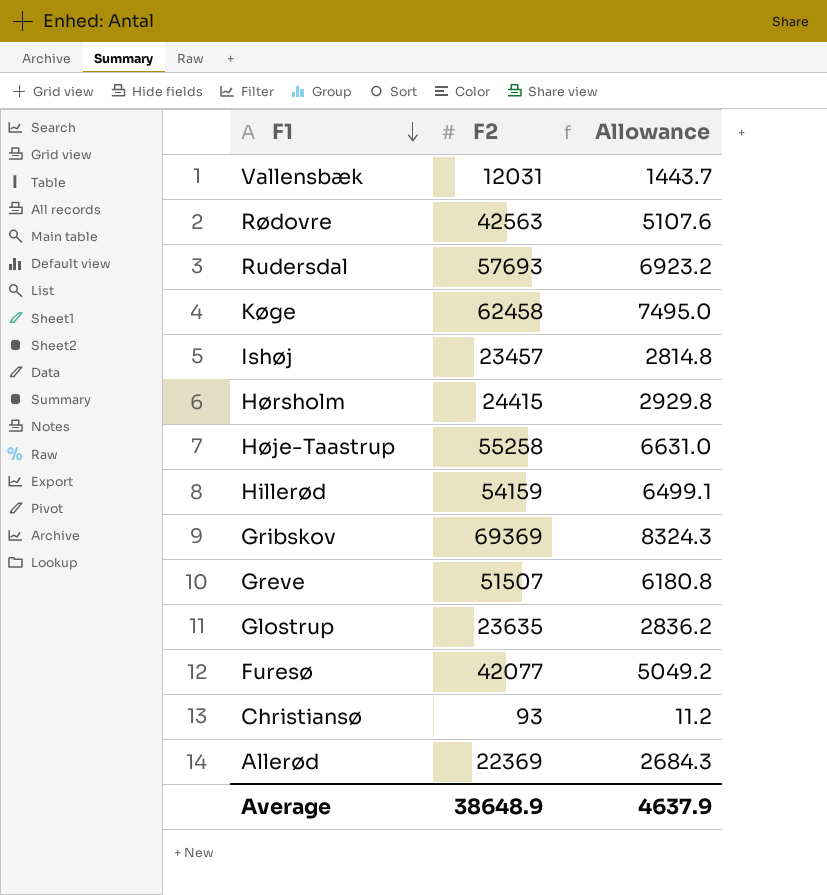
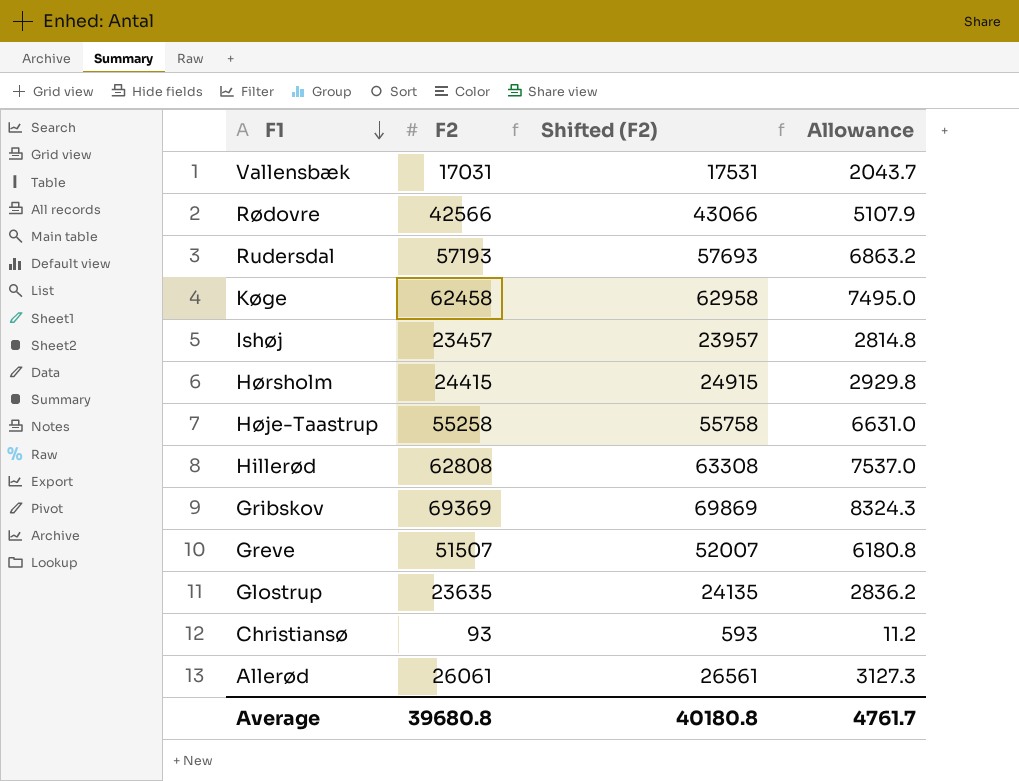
column Shifted (F2) | formula: none -> [F2] + 500
row Furesø: 42077 | 5049.2 -> none
Vallensbæk | F2: 12031 -> 17031
Vallensbæk | Allowance: 1443.7 -> 2043.7
Rødovre | F2: 42563 -> 42566
Rødovre | Allowance: 5107.6 -> 5107.9
Rudersdal | F2: 57693 -> 57193
Rudersdal | Allowance: 6923.2 -> 6863.2
Hillerød | F2: 54159 -> 62808
Hillerød | Allowance: 6499.1 -> 7537.0
Allerød | F2: 22369 -> 26061
Allerød | Allowance: 2684.3 -> 3127.3
Average | F2: 38648.9 -> 39680.8
Average | Allowance: 4637.9 -> 4761.7

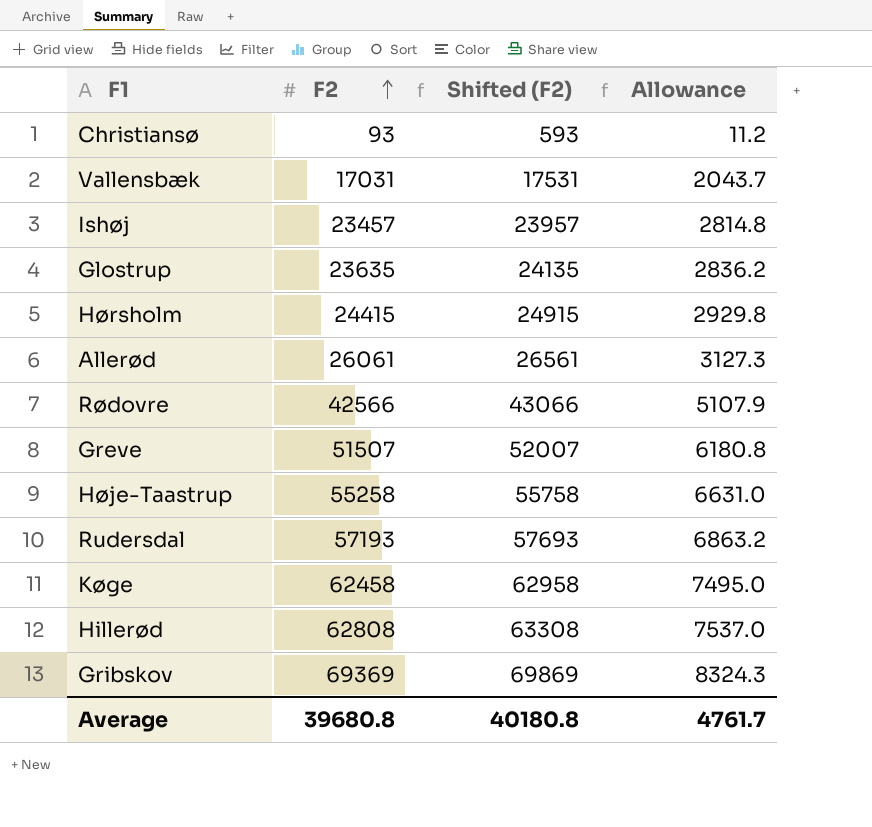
row order: F1 descending -> F2 ascending

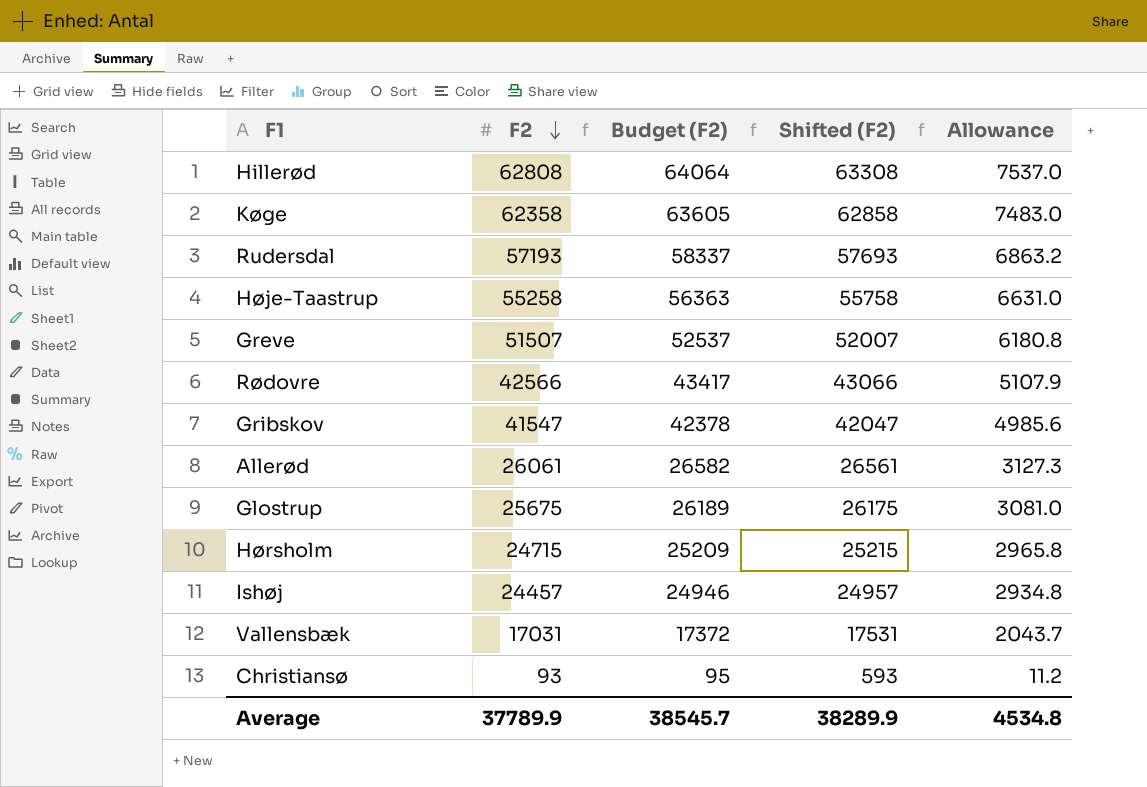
row order: F2 ascending -> F2 descending
column Budget (F2) | formula: none -> [F2] * 1.02
Køge | F2: 62458 -> 62358
Køge | Shifted (F2): 62958 -> 62858
Køge | Allowance: 7495.0 -> 7483.0
Gribskov | F2: 69369 -> 41547
Gribskov | Shifted (F2): 69869 -> 42047
Gribskov | Allowance: 8324.3 -> 4985.6
Glostrup | F2: 23635 -> 25675
Glostrup | Shifted (F2): 24135 -> 26175
Glostrup | Allowance: 2836.2 -> 3081.0
Hørsholm | F2: 24415 -> 24715
Hørsholm | Shifted (F2): 24915 -> 25215
Hørsholm | Allowance: 2929.8 -> 2965.8
Ishøj | F2: 23457 -> 24457
Ishøj | Shifted (F2): 23957 -> 24957
Ishøj | Allowance: 2814.8 -> 2934.8
Average | F2: 39680.8 -> 37789.9
Average | Shifted (F2): 40180.8 -> 38289.9
Average | Allowance: 4761.7 -> 4534.8

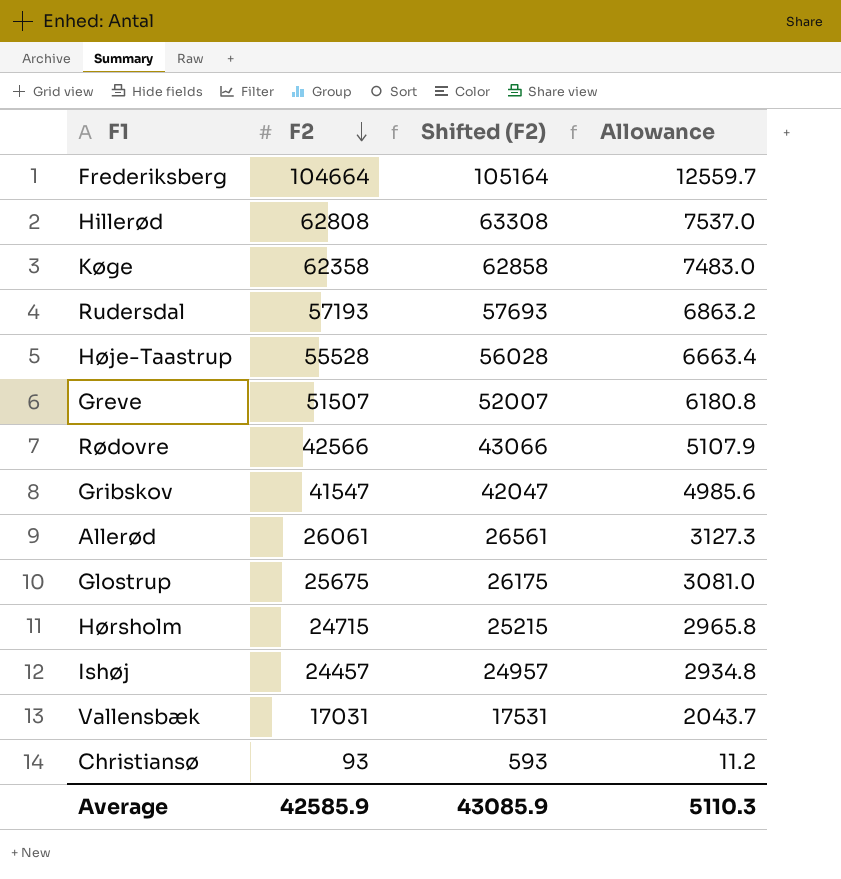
column Budget (F2) | formula: [F2] * 1.02 -> none
row Frederiksberg: none -> 104664 | 105164 | 12559.7
Høje-Taastrup | F2: 55258 -> 55528
Høje-Taastrup | Shifted (F2): 55758 -> 56028
Høje-Taastrup | Allowance: 6631.0 -> 6663.4
Average | F2: 37789.9 -> 42585.9
Average | Shifted (F2): 38289.9 -> 43085.9
Average | Allowance: 4534.8 -> 5110.3

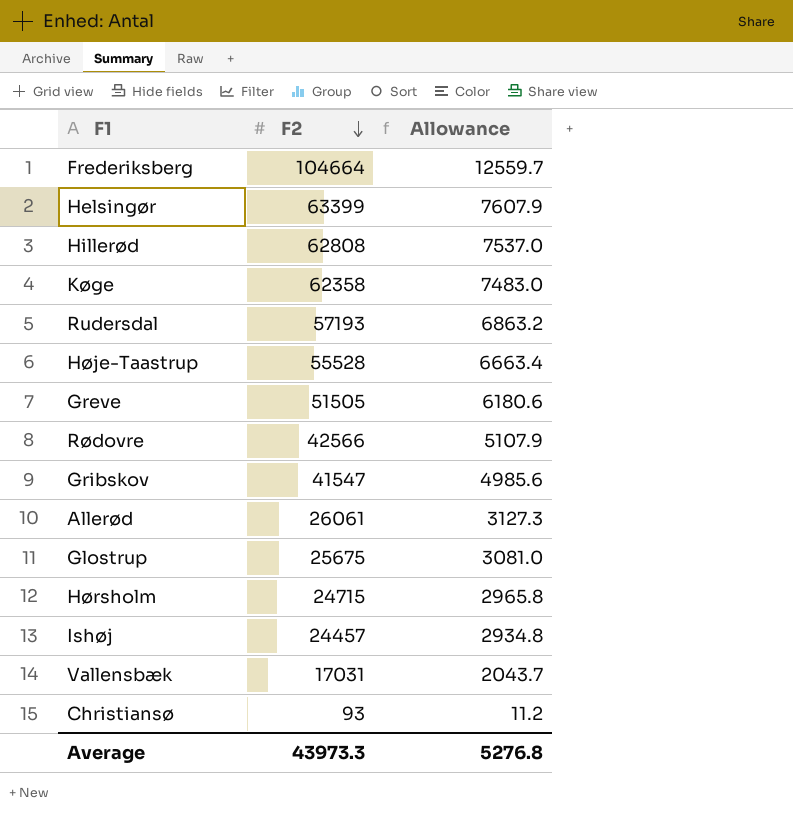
column Shifted (F2) | formula: [F2] + 500 -> none
row Helsingør: none -> 63399 | 7607.9
Greve | F2: 51507 -> 51505
Greve | Allowance: 6180.8 -> 6180.6
Average | F2: 42585.9 -> 43973.3
Average | Allowance: 5110.3 -> 5276.8

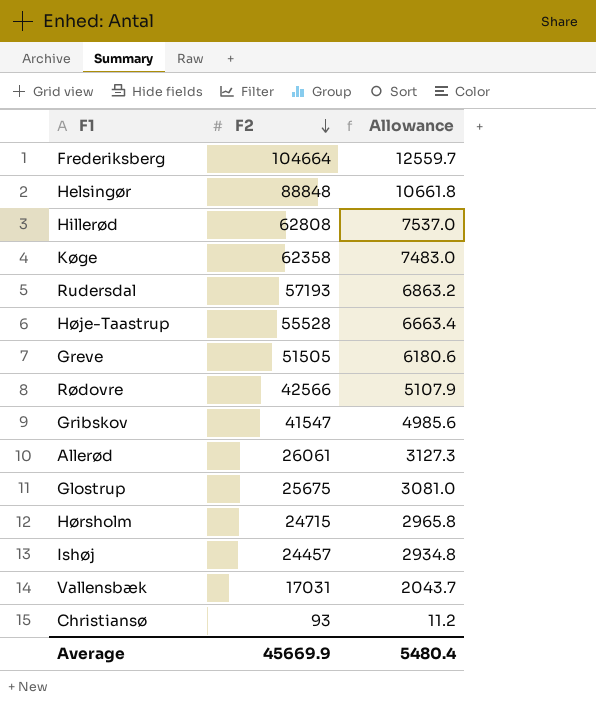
Helsingør | F2: 63399 -> 88848
Helsingør | Allowance: 7607.9 -> 10661.8
Average | F2: 43973.3 -> 45669.9
Average | Allowance: 5276.8 -> 5480.4

